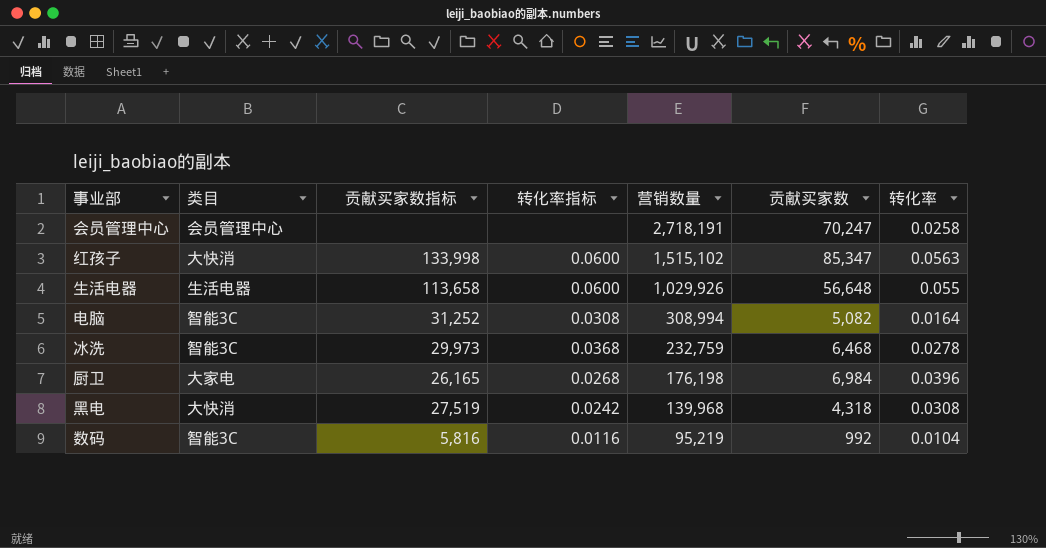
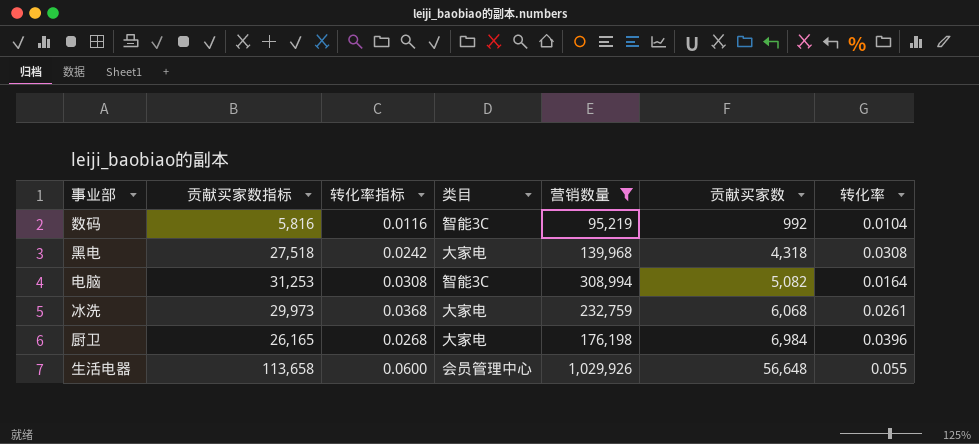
filter: none -> 营销数量 <= 1,029,926
row order: 营销数量 descending -> 贡献买家数 ascending
column 类目 | position: 2 -> 4
黑电 | 贡献买家数指标: 27,519 -> 27,518
黑电 | 类目: 大快消 -> 大家电
电脑 | 贡献买家数指标: 31,252 -> 31,253
冰洗 | 类目: 智能3C -> 大家电
冰洗 | 贡献买家数: 6,468 -> 6,068
冰洗 | 转化率: 0.0278 -> 0.0261
生活电器 | 类目: 生活电器 -> 会员管理中心

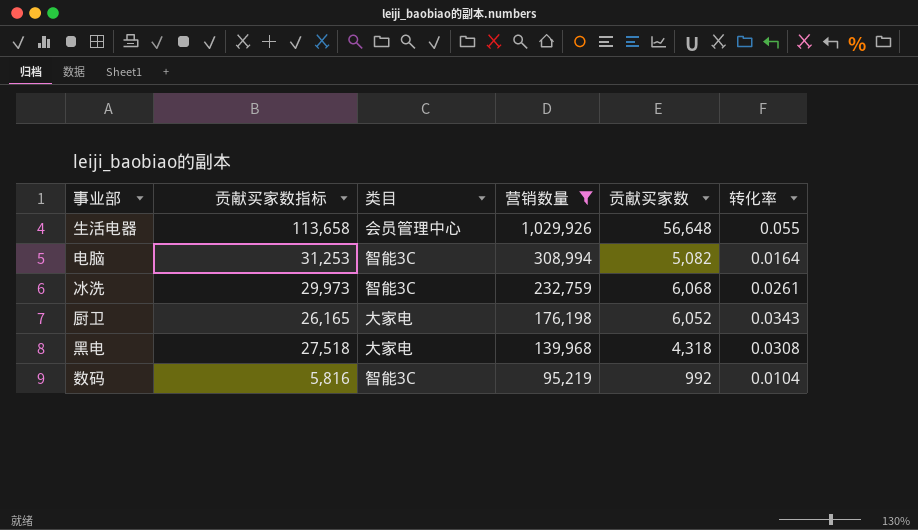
row order: 贡献买家数 ascending -> 营销数量 descending
column 转化率指标 | position: 3 -> none
冰洗 | 类目: 大家电 -> 智能3C
厨卫 | 贡献买家数: 6,984 -> 6,052
厨卫 | 转化率: 0.0396 -> 0.0343

